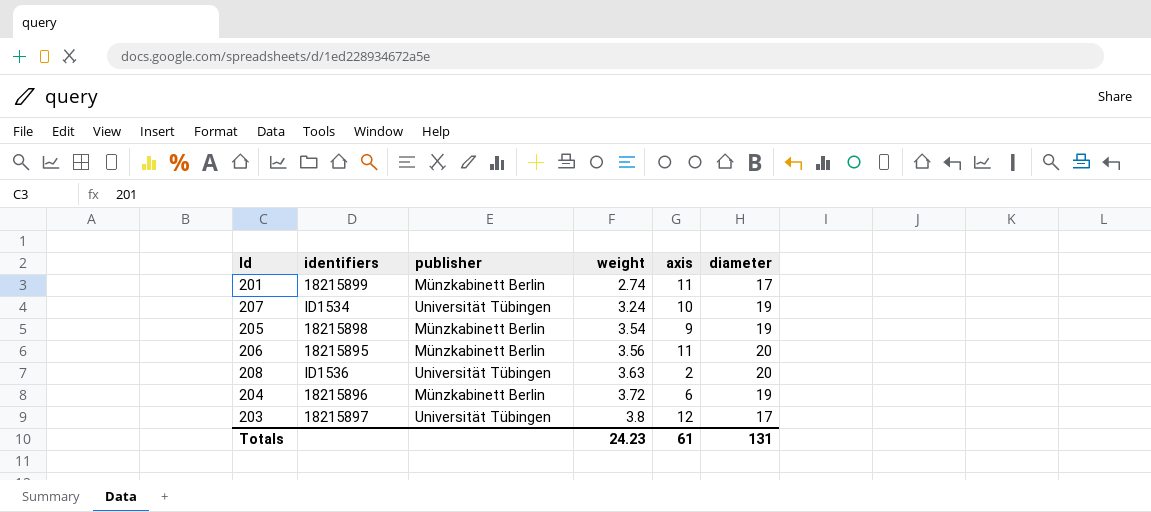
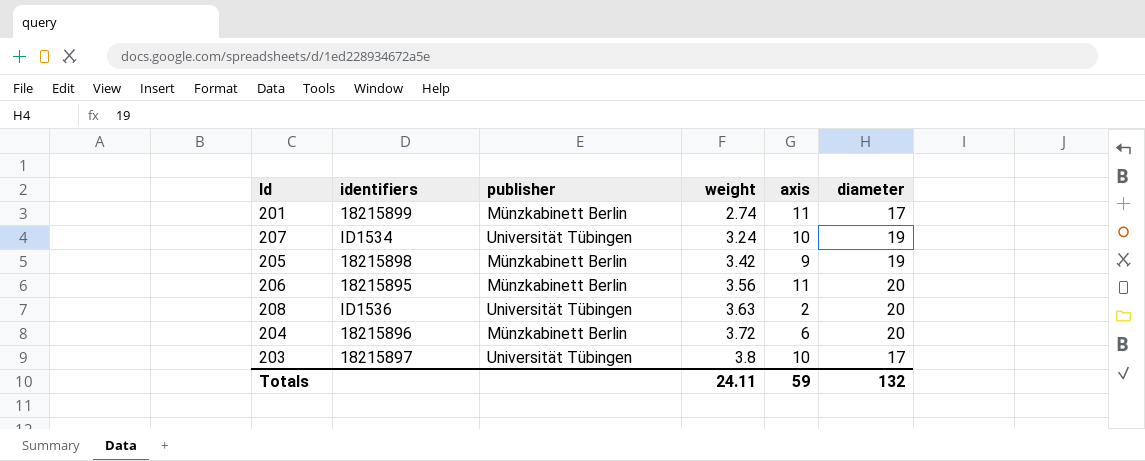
205 | weight: 3.54 -> 3.42
204 | diameter: 19 -> 20
203 | axis: 12 -> 10
Totals | weight: 24.23 -> 24.11
Totals | axis: 61 -> 59
Totals | diameter: 131 -> 132

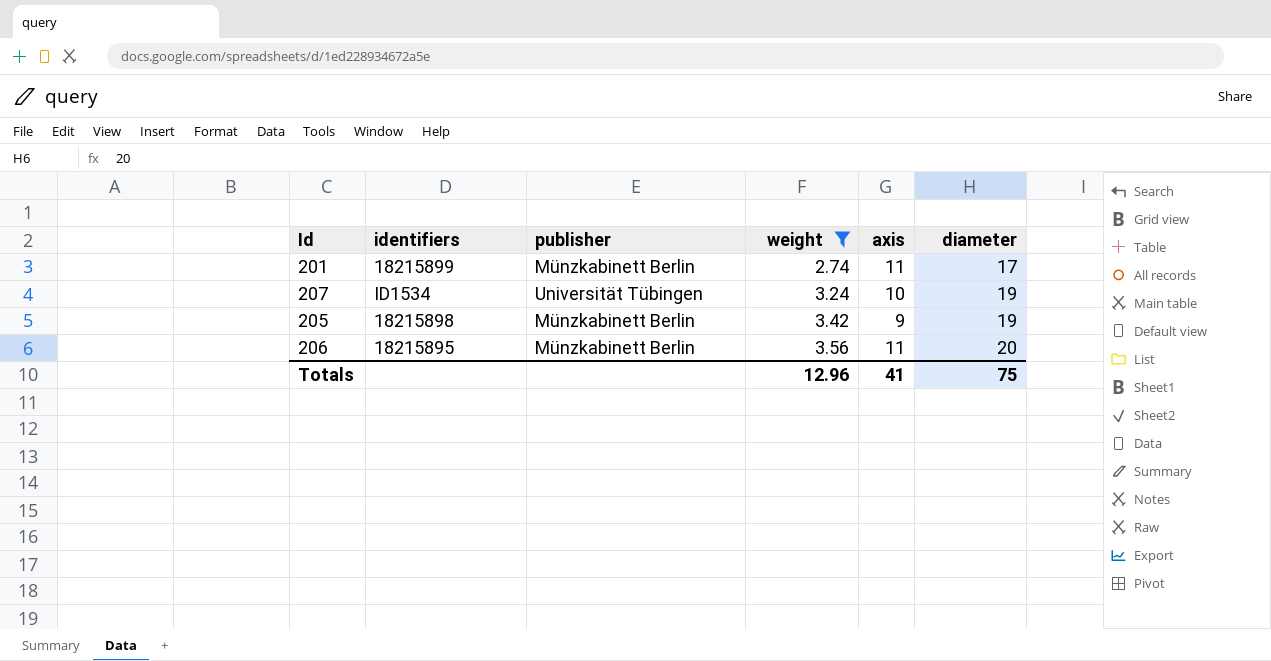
filter: none -> weight <= 3.56
Totals | weight: 24.11 -> 12.96
Totals | axis: 59 -> 41
Totals | diameter: 132 -> 75

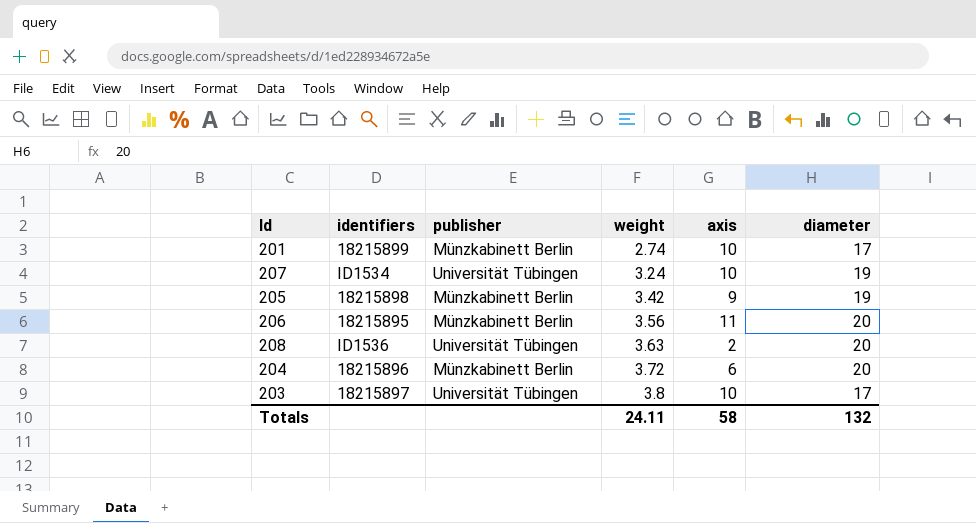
filter: weight <= 3.56 -> none
201 | axis: 11 -> 10
Totals | weight: 12.96 -> 24.11
Totals | axis: 41 -> 58
Totals | diameter: 75 -> 132

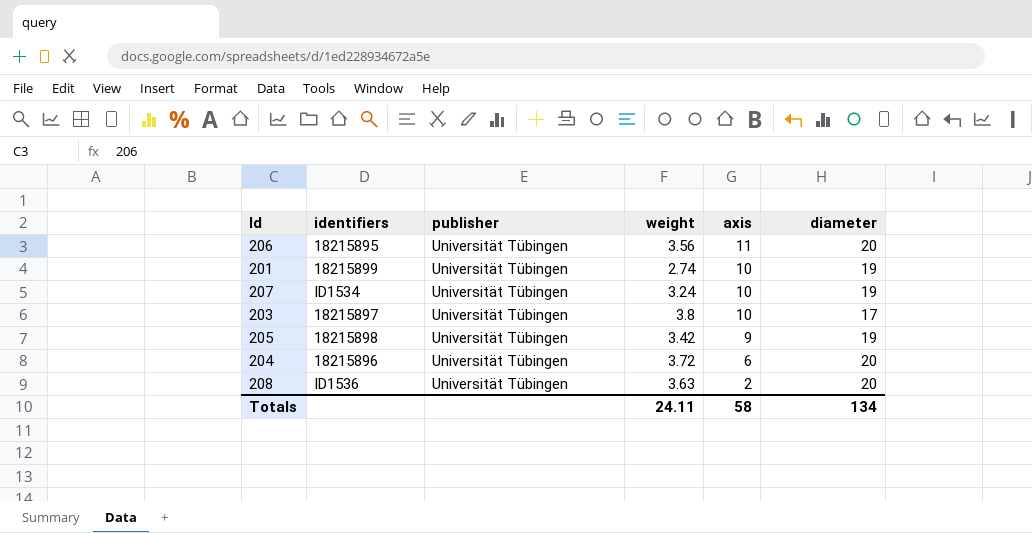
row order: weight ascending -> axis descending
206 | publisher: Münzkabinett Berlin -> Universität Tübingen
201 | publisher: Münzkabinett Berlin -> Universität Tübingen
201 | diameter: 17 -> 19
205 | publisher: Münzkabinett Berlin -> Universität Tübingen
204 | publisher: Münzkabinett Berlin -> Universität Tübingen
Totals | diameter: 132 -> 134

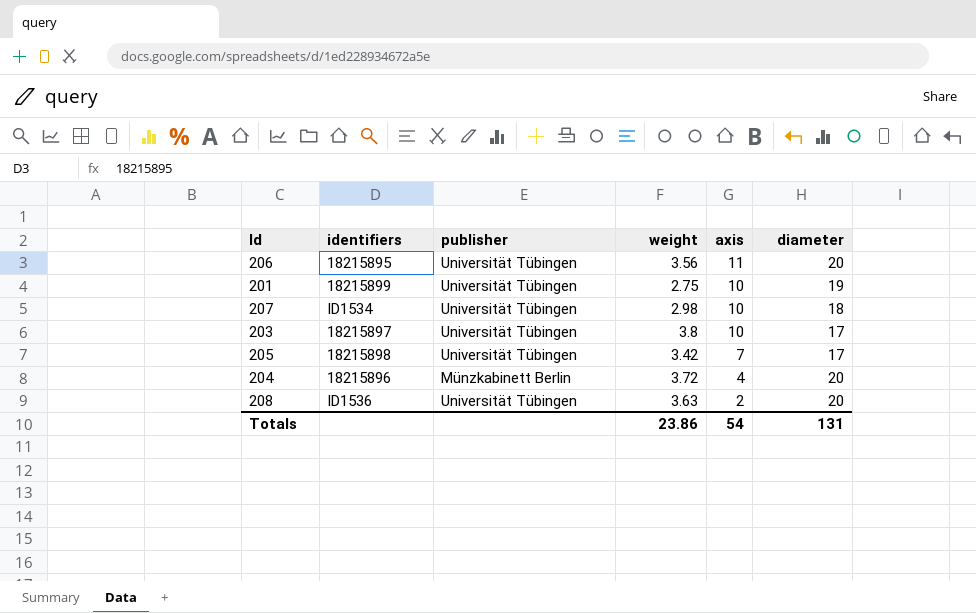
201 | weight: 2.74 -> 2.75
207 | weight: 3.24 -> 2.98
207 | diameter: 19 -> 18
205 | axis: 9 -> 7
205 | diameter: 19 -> 17
204 | publisher: Universität Tübingen -> Münzkabinett Berlin
204 | axis: 6 -> 4
Totals | weight: 24.11 -> 23.86
Totals | axis: 58 -> 54
Totals | diameter: 134 -> 131

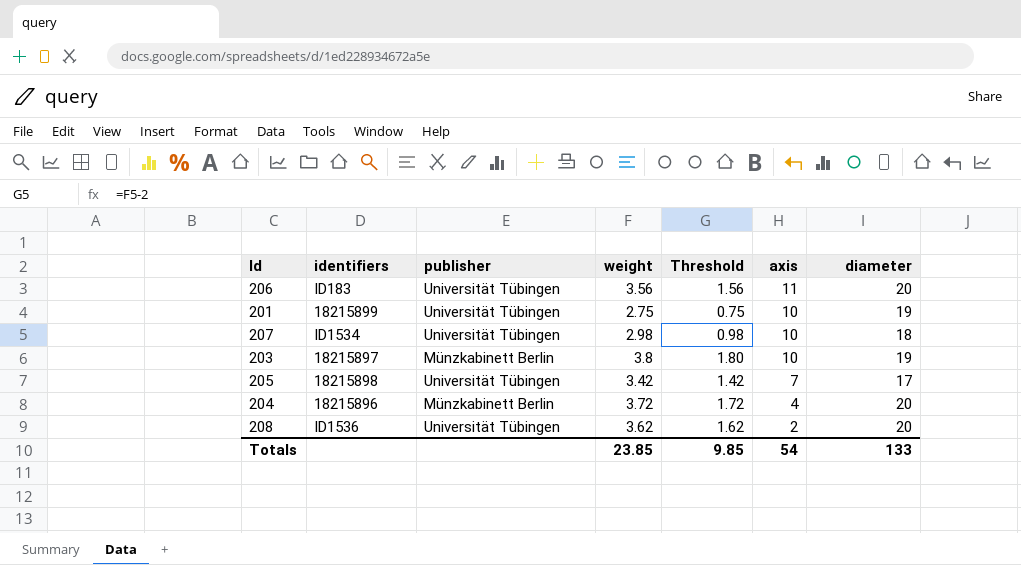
column Threshold | formula: none -> [weight] - 2
206 | identifiers: 18215895 -> ID183
203 | publisher: Universität Tübingen -> Münzkabinett Berlin
203 | diameter: 17 -> 19
208 | weight: 3.63 -> 3.62
Totals | weight: 23.86 -> 23.85
Totals | diameter: 131 -> 133

